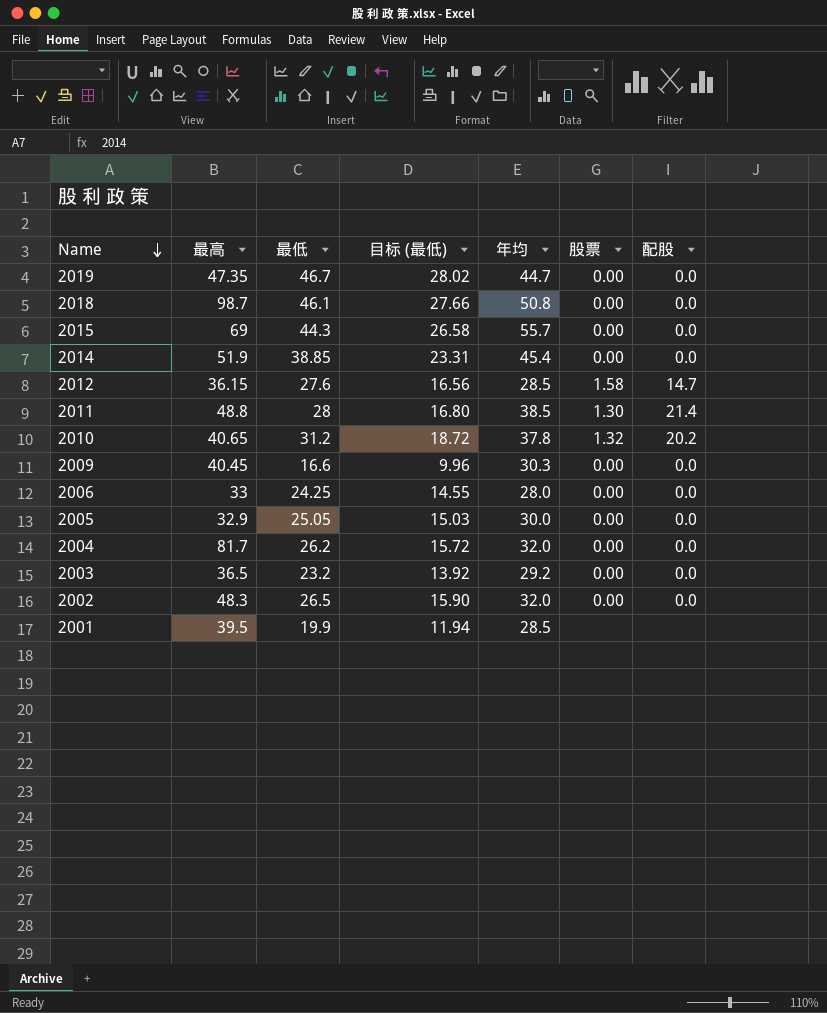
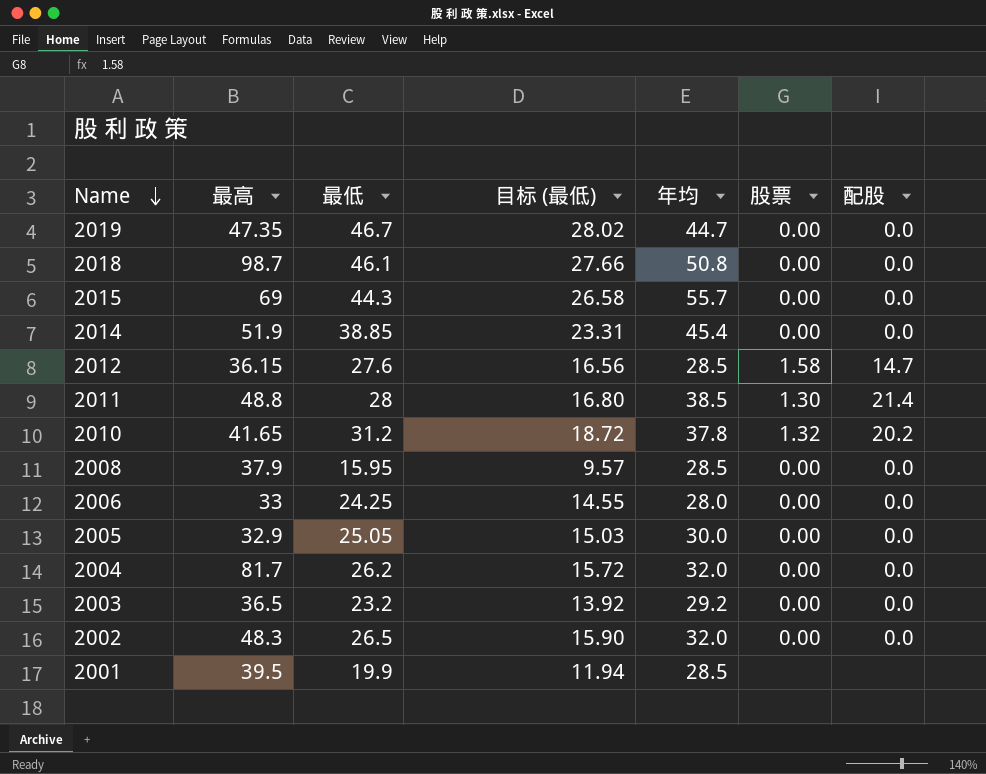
row 2009: 40.45 | 16.6 | 9.96 | 30.3 | 0.00 | 0.0 -> none
2010 | 最高: 40.65 -> 41.65
row 2008: none -> 37.9 | 15.95 | 9.57 | 28.5 | 0.00 | 0.0

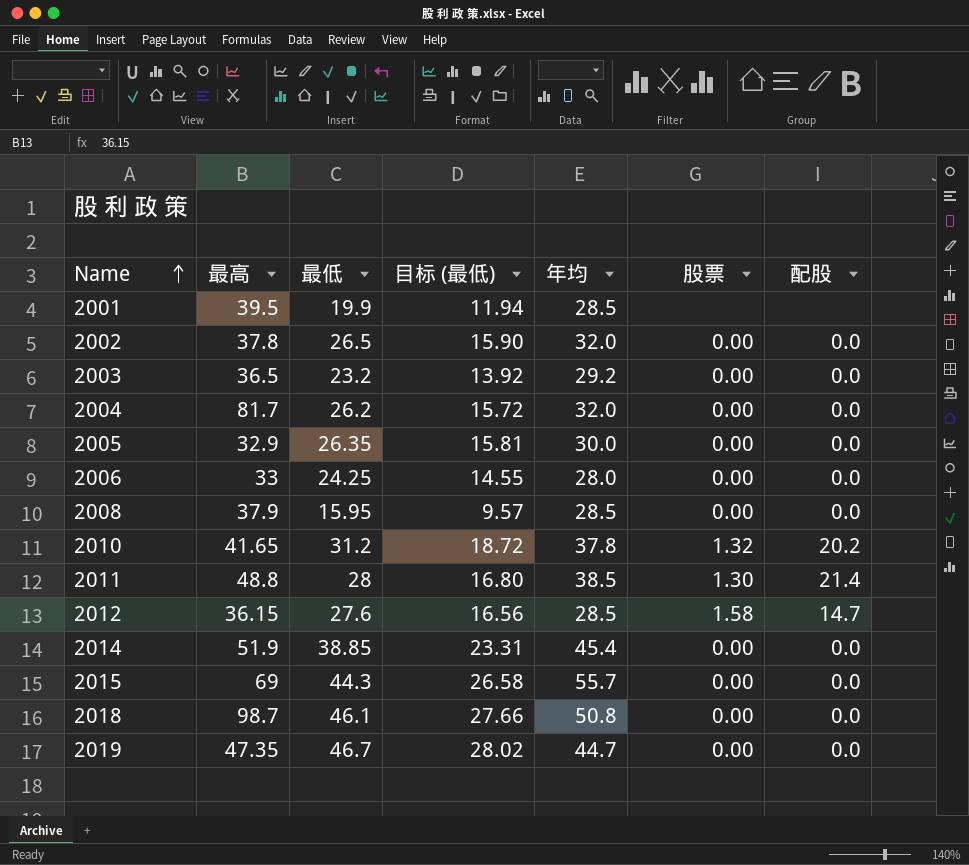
row order: Name descending -> Name ascending
2002 | 最高: 48.3 -> 37.8
2005 | 最低: 25.05 -> 26.35
2005 | 目标 (最低): 15.03 -> 15.81

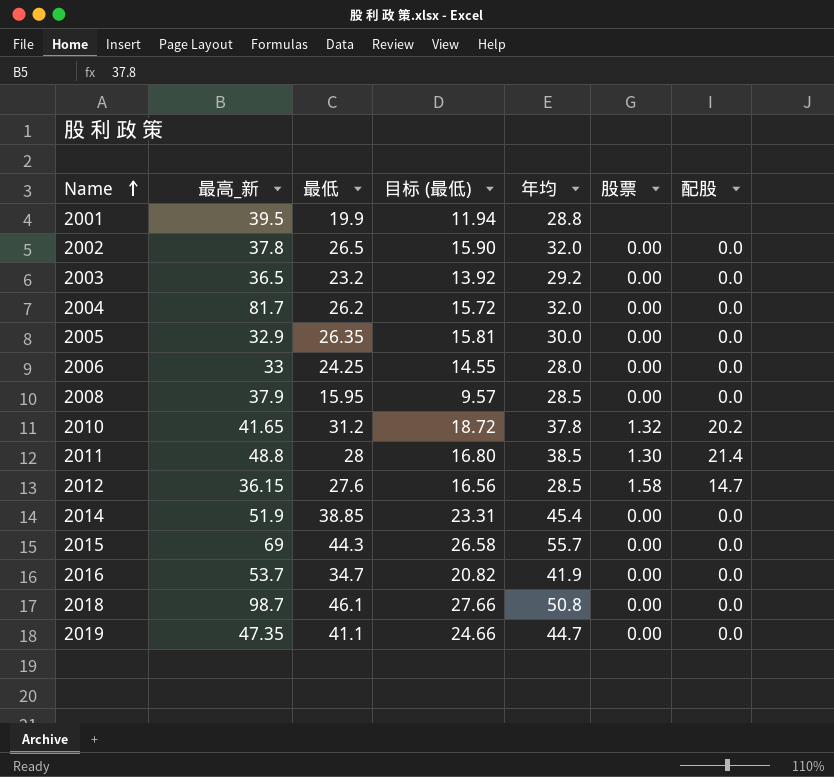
column name: 最高 -> 最高_新
2001 | 年均: 28.5 -> 28.8
row 2016: none -> 53.7 | 34.7 | 20.82 | 41.9 | 0.00 | 0.0
2019 | 最低: 46.7 -> 41.1
2019 | 目标 (最低): 28.02 -> 24.66

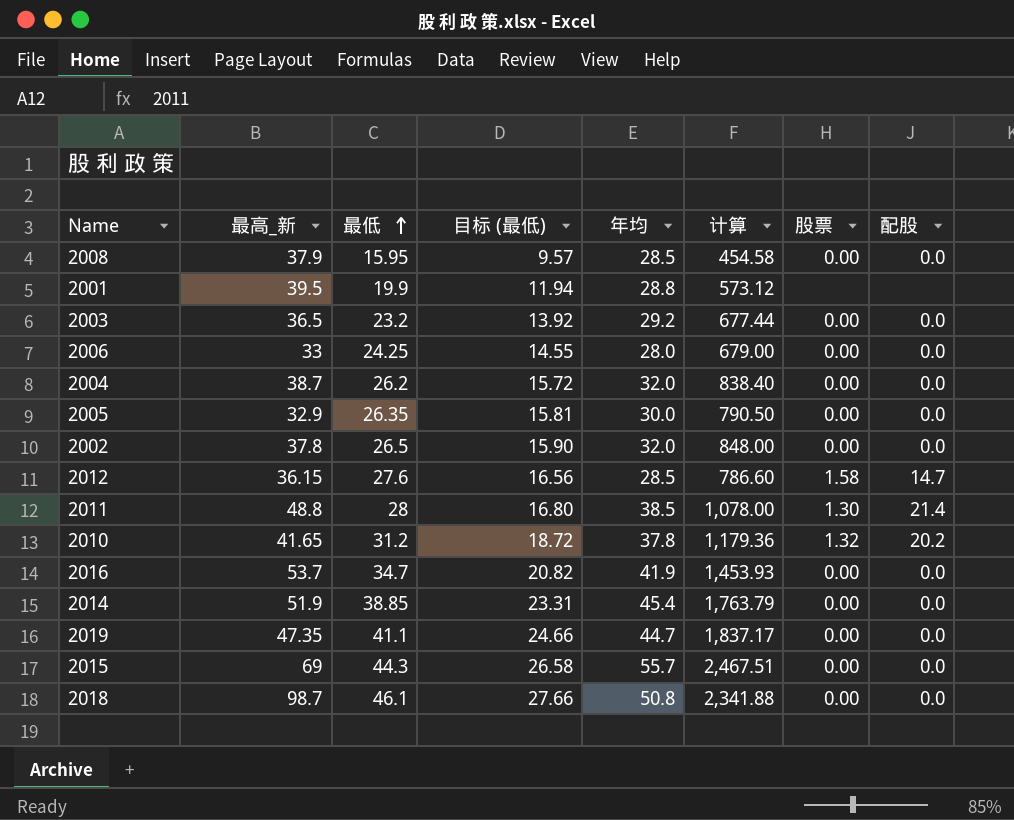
row order: Name ascending -> 最低 ascending
column 计算 | formula: none -> [最低] * [年均]
2004 | 最高_新: 81.7 -> 38.7

